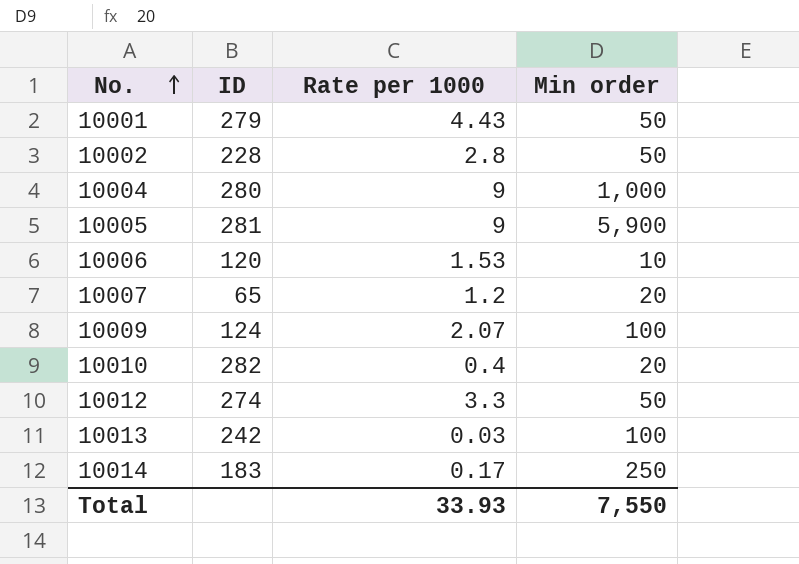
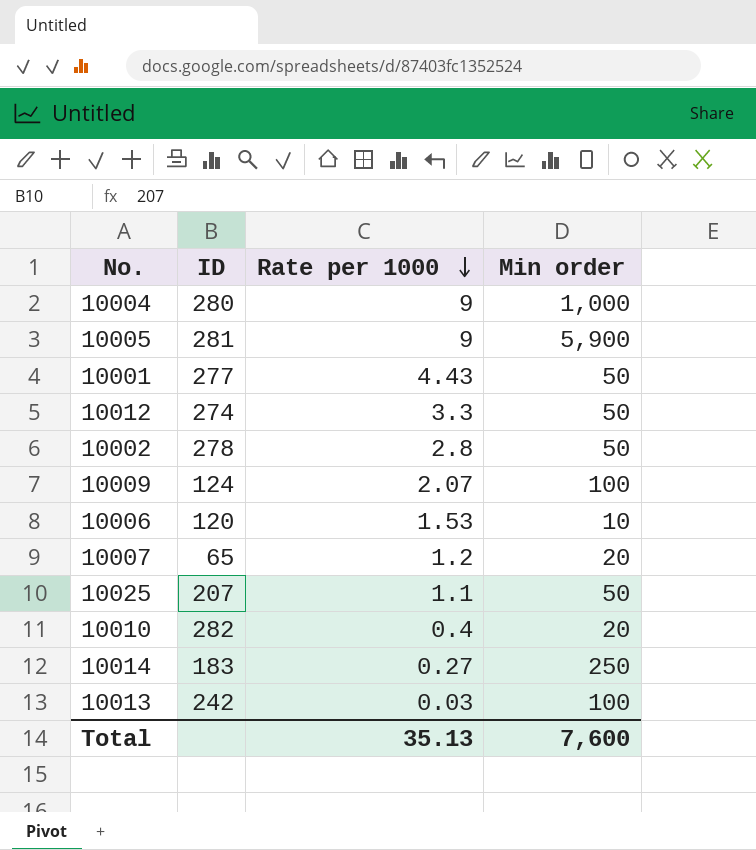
row order: No. ascending -> Rate per 1000 descending
10001 | ID: 279 -> 277
10002 | ID: 228 -> 278
row 10025: none -> 207 | 1.1 | 50
10014 | Rate per 1000: 0.17 -> 0.27
Total | Rate per 1000: 33.93 -> 35.13
Total | Min order: 7,550 -> 7,600

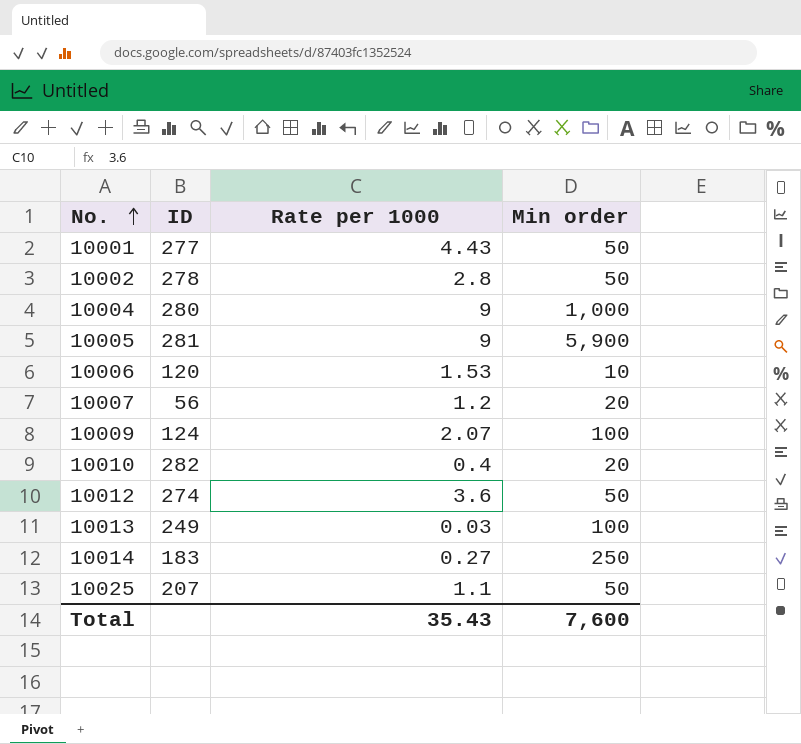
row order: Rate per 1000 descending -> No. ascending
10007 | ID: 65 -> 56
10012 | Rate per 1000: 3.3 -> 3.6
10013 | ID: 242 -> 249
Total | Rate per 1000: 35.13 -> 35.43

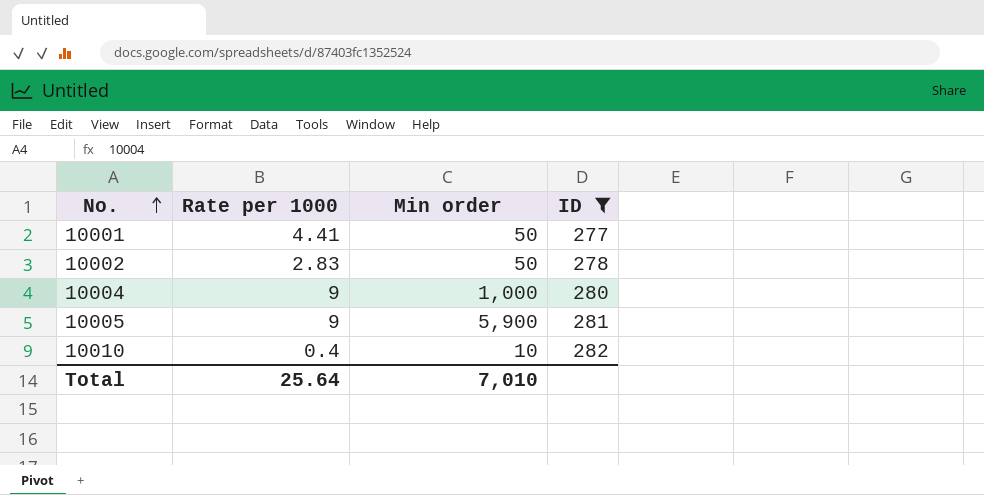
filter: none -> ID >= 277
column ID | position: 2 -> 4
10001 | Rate per 1000: 4.43 -> 4.41
10002 | Rate per 1000: 2.8 -> 2.83
10010 | Min order: 20 -> 10
Total | Rate per 1000: 35.43 -> 25.64
Total | Min order: 7,600 -> 7,010

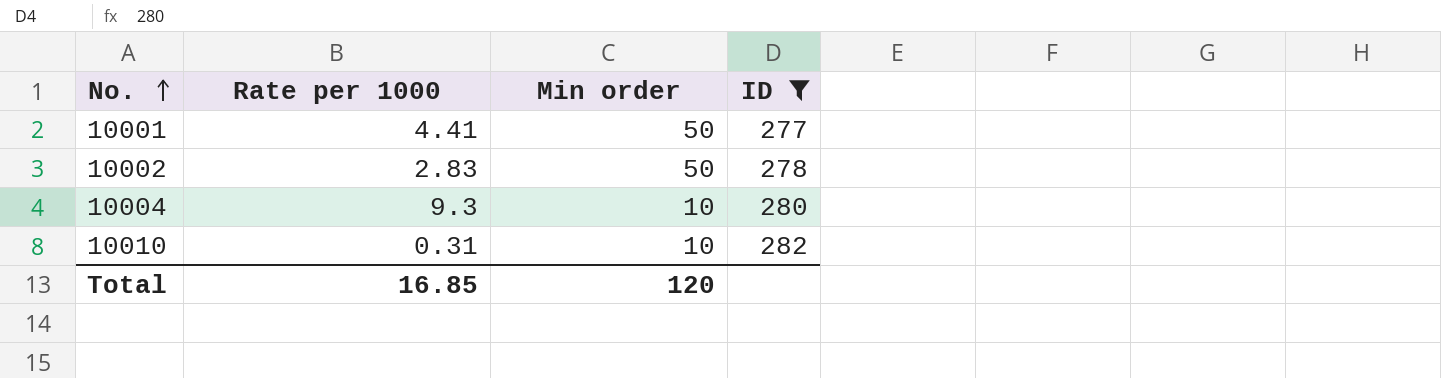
row 10005: 9 | 5,900 | 281 -> none
10004 | Rate per 1000: 9 -> 9.3
10004 | Min order: 1,000 -> 10
10010 | Rate per 1000: 0.4 -> 0.31
Total | Rate per 1000: 25.64 -> 16.85
Total | Min order: 7,010 -> 120

